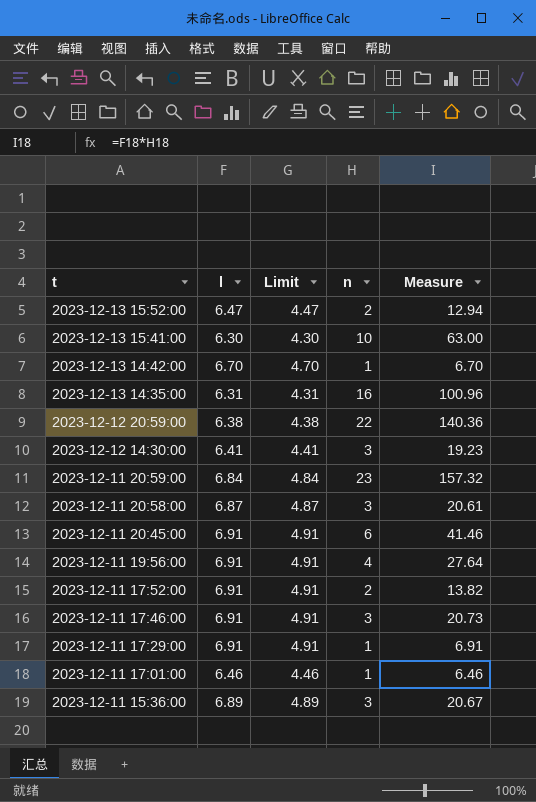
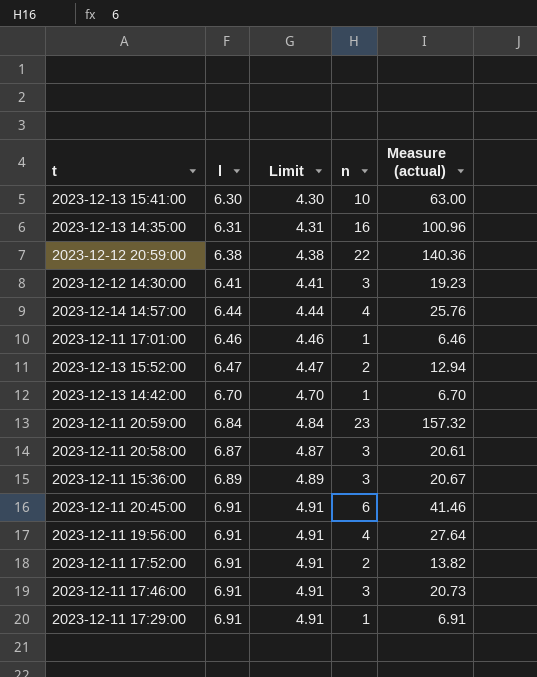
row order: t descending -> l ascending
column name: Measure -> Measure (actual)
row 2023-12-14 14:57:00: none -> 6.44 | 4.44 | 4 | 25.76

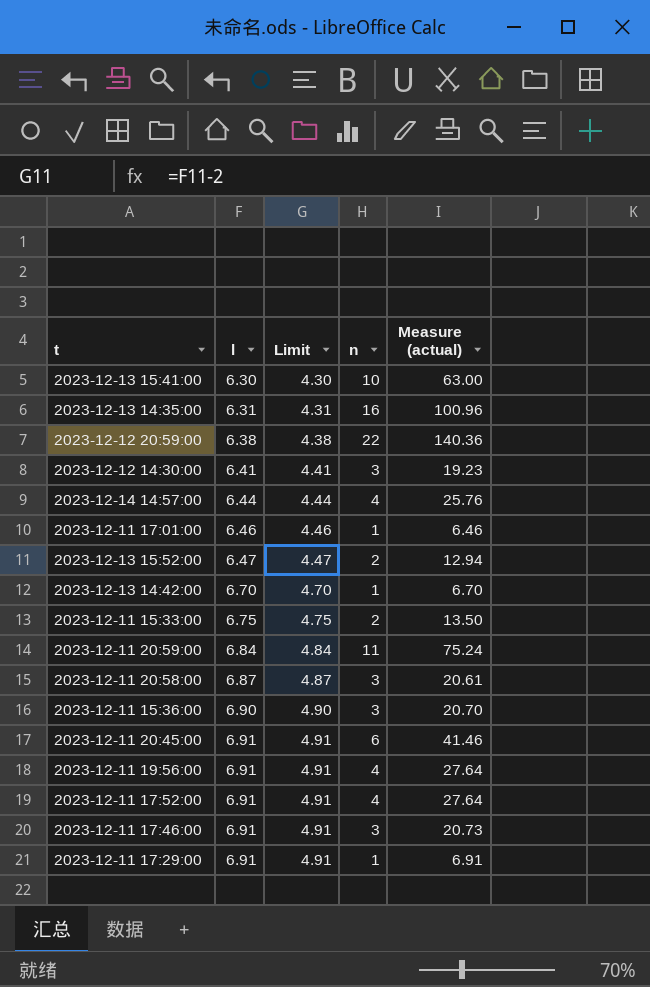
row 2023-12-11 15:33:00: none -> 6.75 | 4.75 | 2 | 13.50
2023-12-11 20:59:00 | n: 23 -> 11
2023-12-11 20:59:00 | Measure (actual): 157.32 -> 75.24
2023-12-11 15:36:00 | l: 6.89 -> 6.90
2023-12-11 15:36:00 | Limit: 4.89 -> 4.90
2023-12-11 15:36:00 | Measure (actual): 20.67 -> 20.70
2023-12-11 17:52:00 | n: 2 -> 4
2023-12-11 17:52:00 | Measure (actual): 13.82 -> 27.64

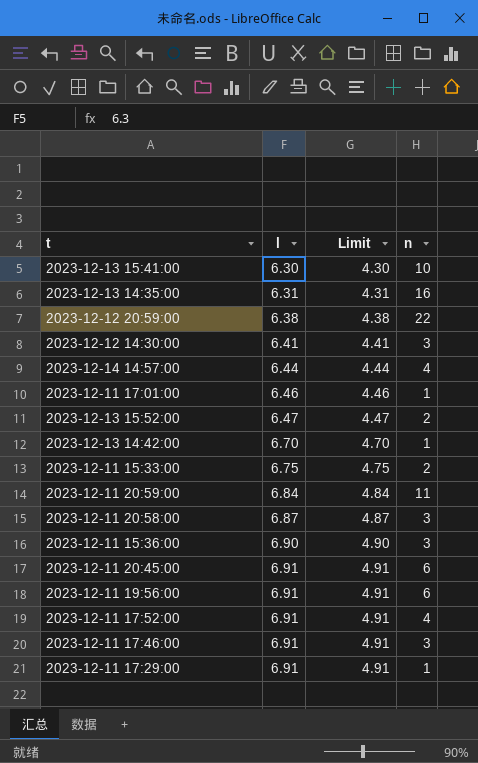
column Measure (actual) | formula: [l] * [n] -> none
2023-12-11 19:56:00 | n: 4 -> 6

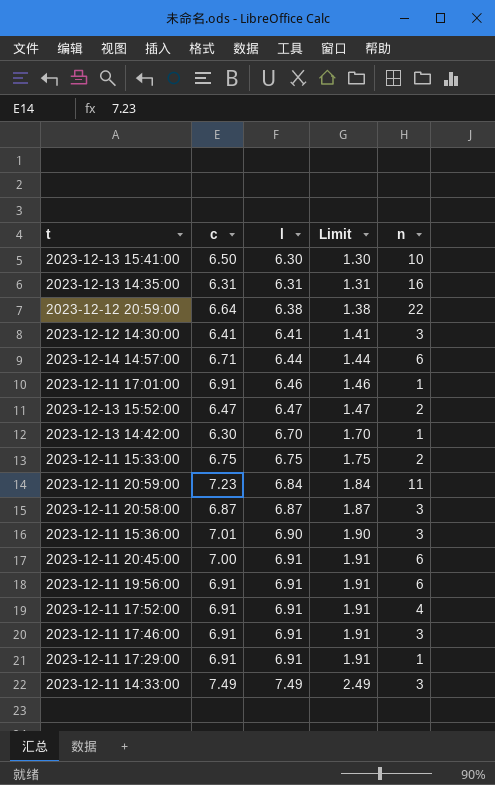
column c | position: none -> 2
column Limit | formula: [l] - 2 -> [l] - 5
2023-12-14 14:57:00 | n: 4 -> 6
row 2023-12-11 14:33:00: none -> 7.49 | 7.49 | 2.49 | 3

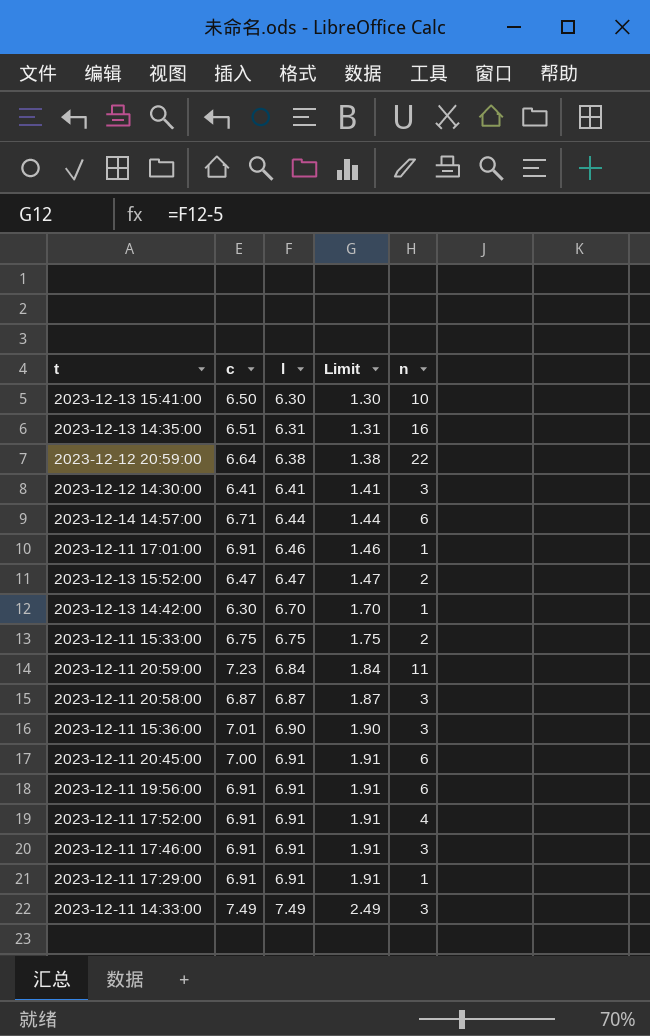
2023-12-13 14:35:00 | c: 6.31 -> 6.51

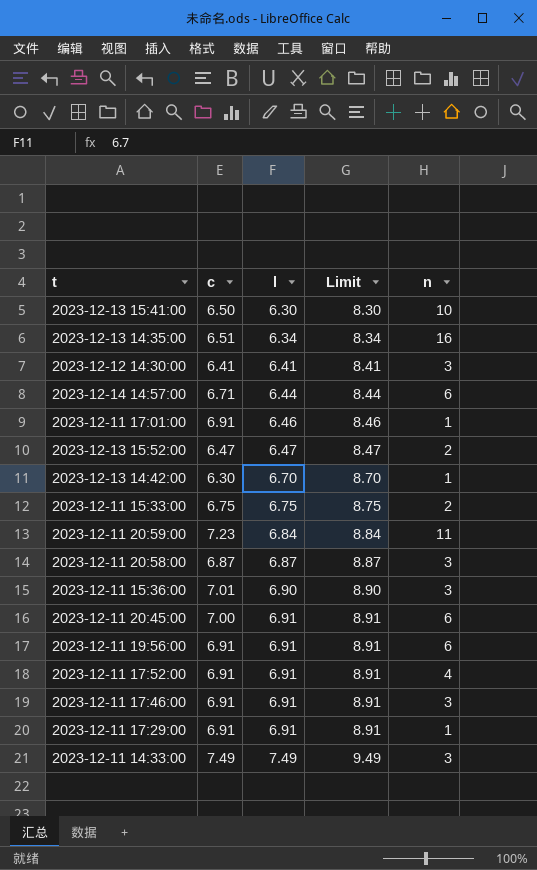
column Limit | formula: [l] - 5 -> [l] + 2
row 2023-12-12 20:59:00: 6.64 | 6.38 | 1.38 | 22 -> none
2023-12-13 14:35:00 | l: 6.31 -> 6.34

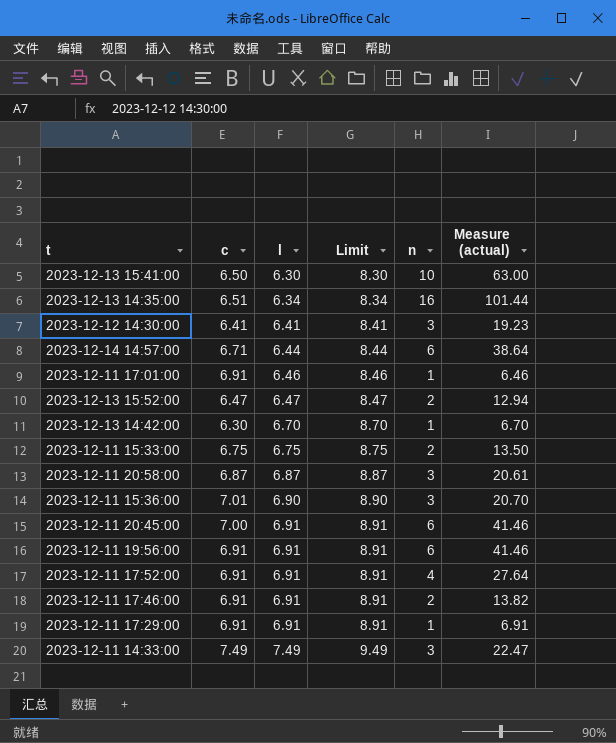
column Measure (actual) | formula: none -> [l] * [n]
row 2023-12-11 20:59:00: 7.23 | 6.84 | 8.84 | 11 -> none
2023-12-11 17:46:00 | n: 3 -> 2

